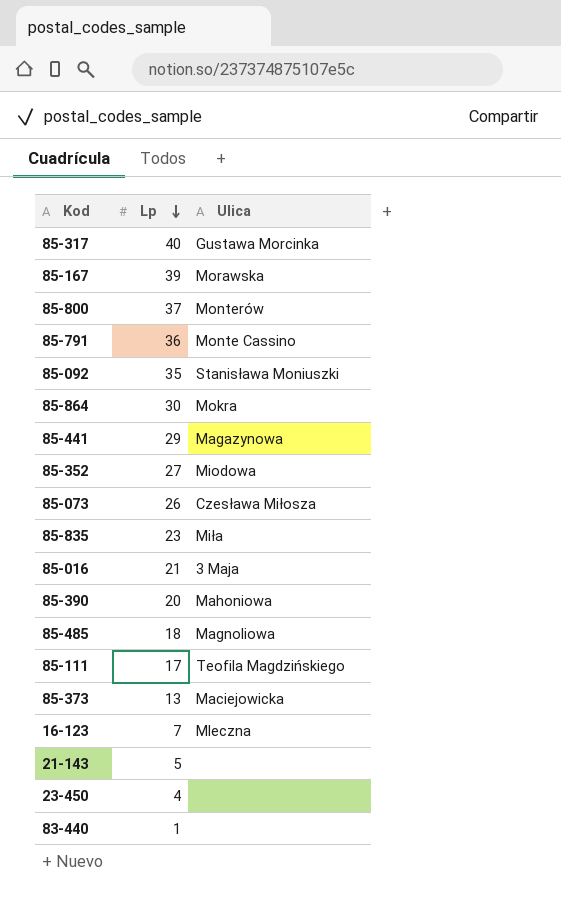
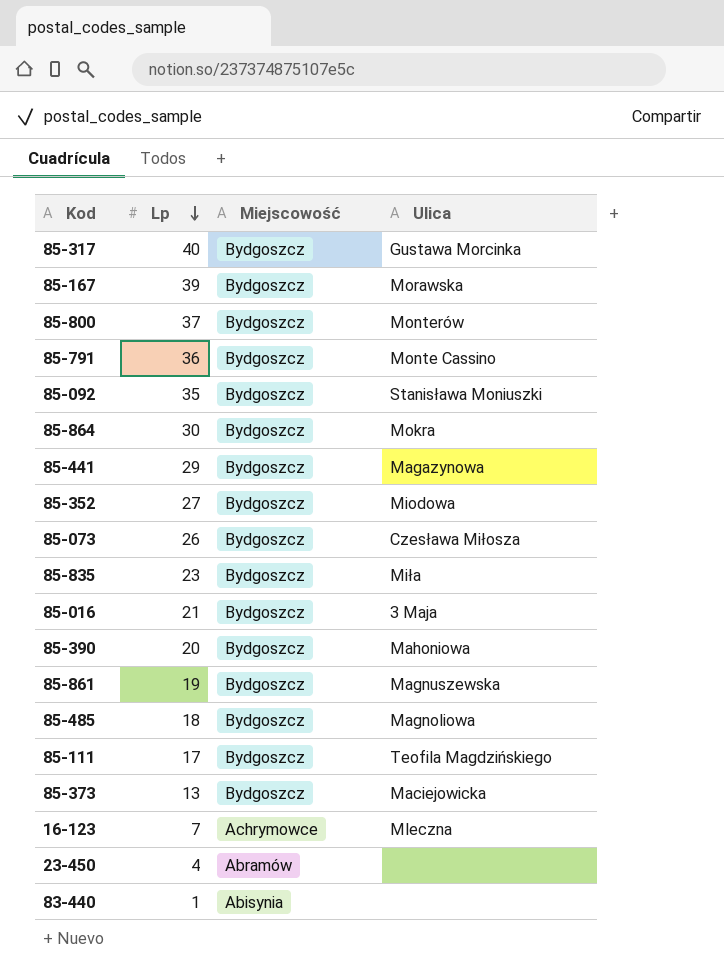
column Miejscowość | position: none -> 3
row 21-143: 5 | none -> none
row 85-861: none -> 19 | Bydgoszcz | Magnuszewska

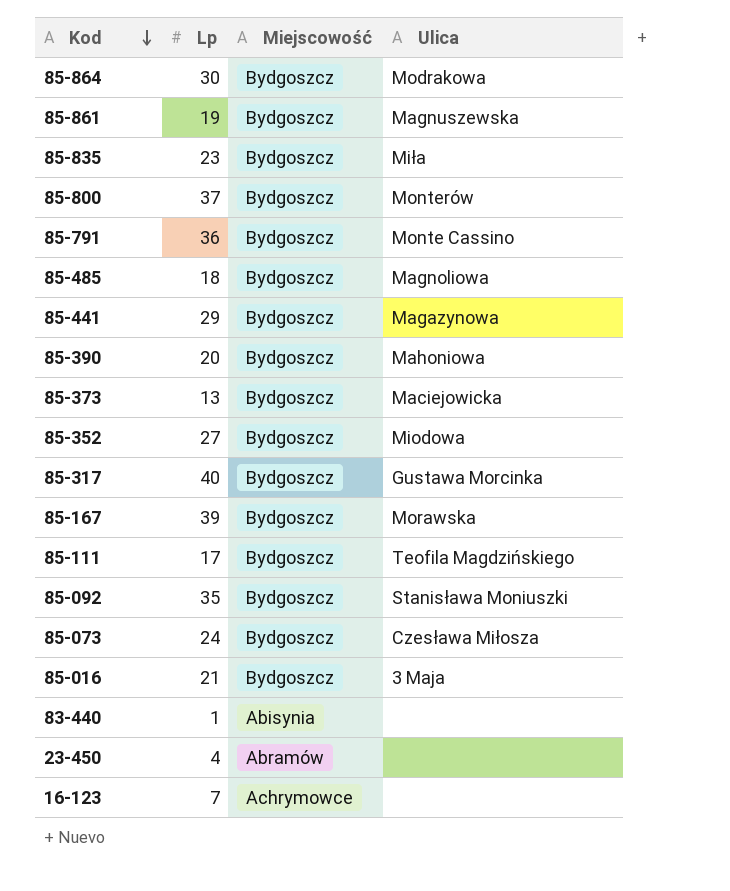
row order: Lp descending -> Kod descending
85-864 | Ulica: Mokra -> Modrakowa
85-073 | Lp: 26 -> 24
16-123 | Ulica: Mleczna -> none

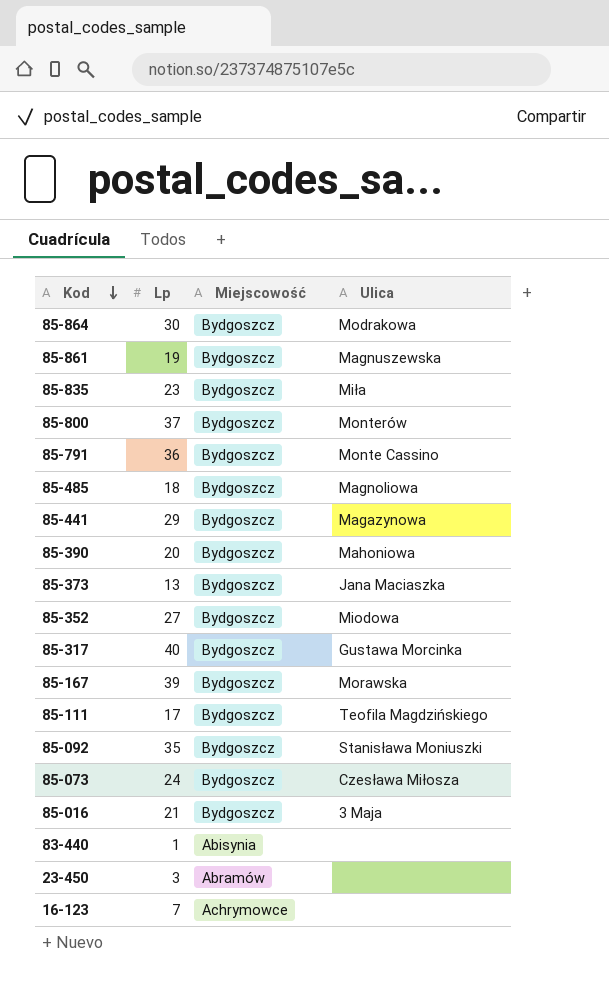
85-373 | Ulica: Maciejowicka -> Jana Maciaszka
23-450 | Lp: 4 -> 3

